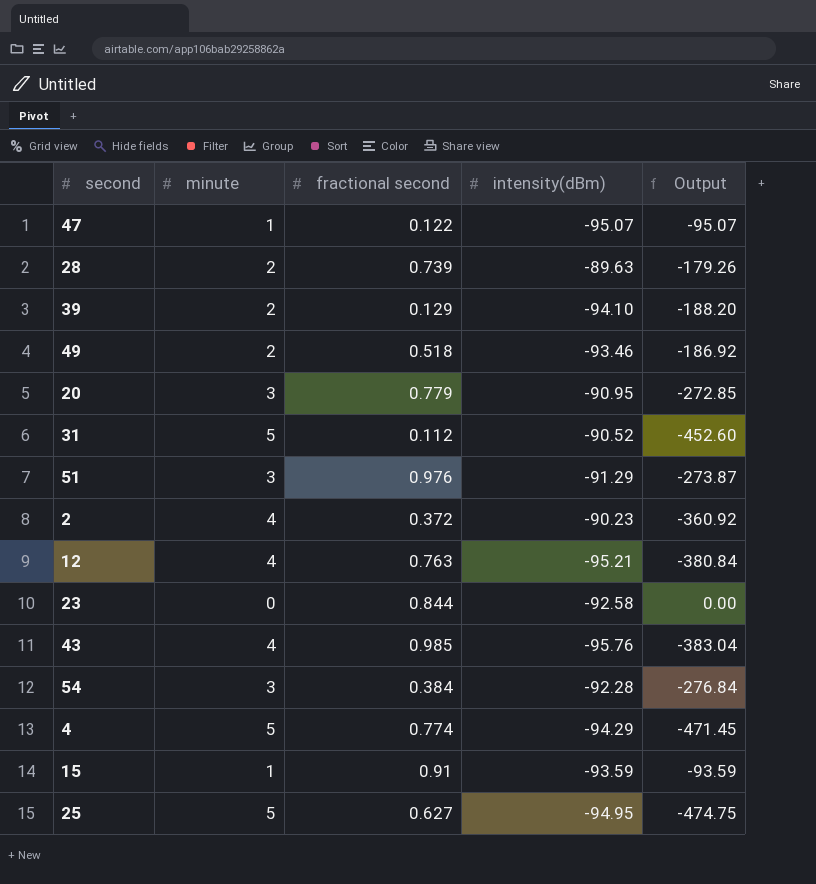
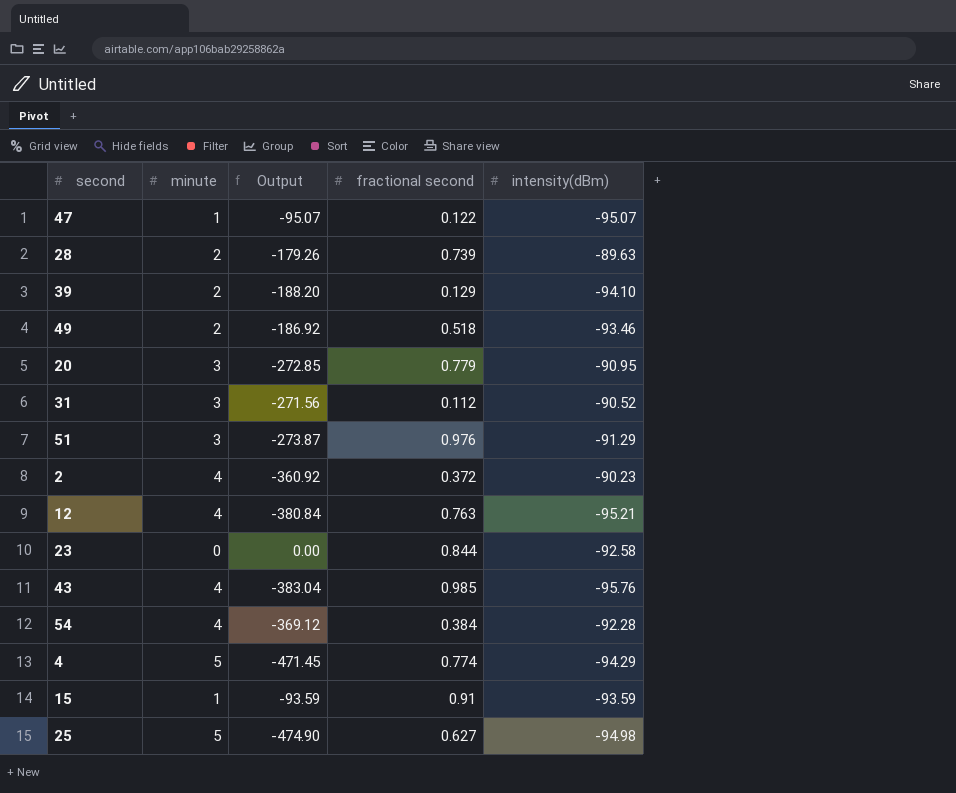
column Output | position: 5 -> 3
31 | minute: 5 -> 3
31 | Output: -452.60 -> -271.56
54 | minute: 3 -> 4
54 | Output: -276.84 -> -369.12
25 | Output: -474.75 -> -474.90
25 | intensity(dBm): -94.95 -> -94.98

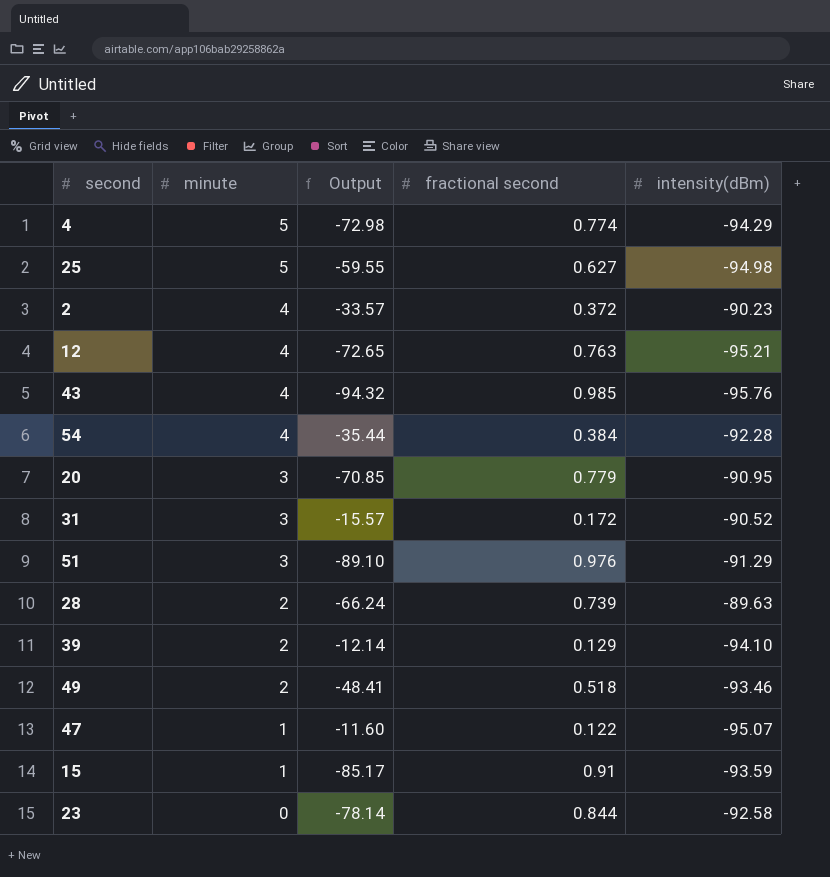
row order: none -> minute descending
column Output | formula: [minute] * [intensity(dBm)] -> [fractional second] * [intensity(dBm)]
31 | fractional second: 0.112 -> 0.172

